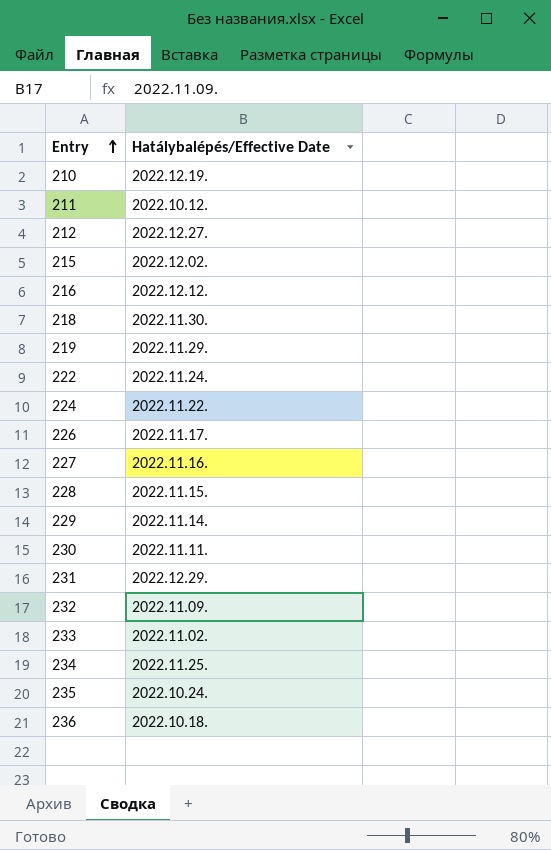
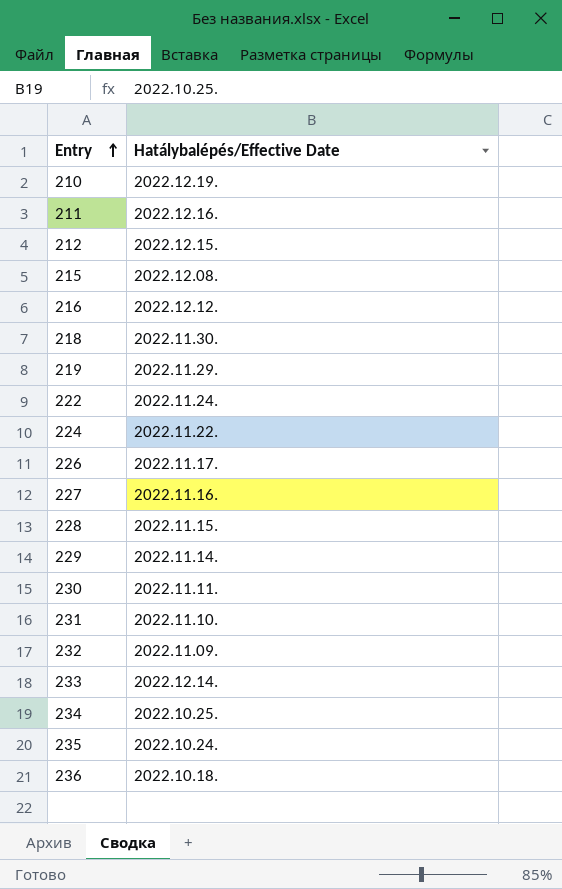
211 | Hatálybalépés/Effective Date: 2022.10.12. -> 2022.12.16.
212 | Hatálybalépés/Effective Date: 2022.12.27. -> 2022.12.15.
215 | Hatálybalépés/Effective Date: 2022.12.02. -> 2022.12.08.
231 | Hatálybalépés/Effective Date: 2022.12.29. -> 2022.11.10.
233 | Hatálybalépés/Effective Date: 2022.11.02. -> 2022.12.14.
234 | Hatálybalépés/Effective Date: 2022.11.25. -> 2022.10.25.

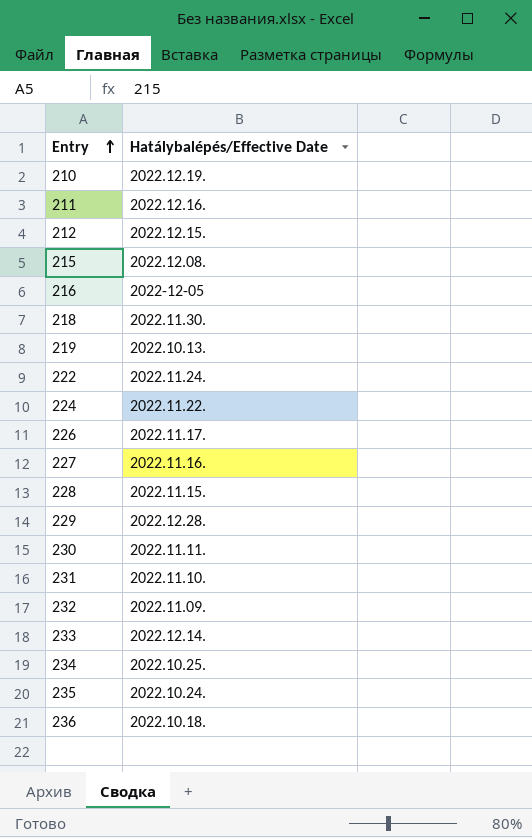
216 | Hatálybalépés/Effective Date: 2022.12.12. -> 2022-12-05
219 | Hatálybalépés/Effective Date: 2022.11.29. -> 2022.10.13.
229 | Hatálybalépés/Effective Date: 2022.11.14. -> 2022.12.28.

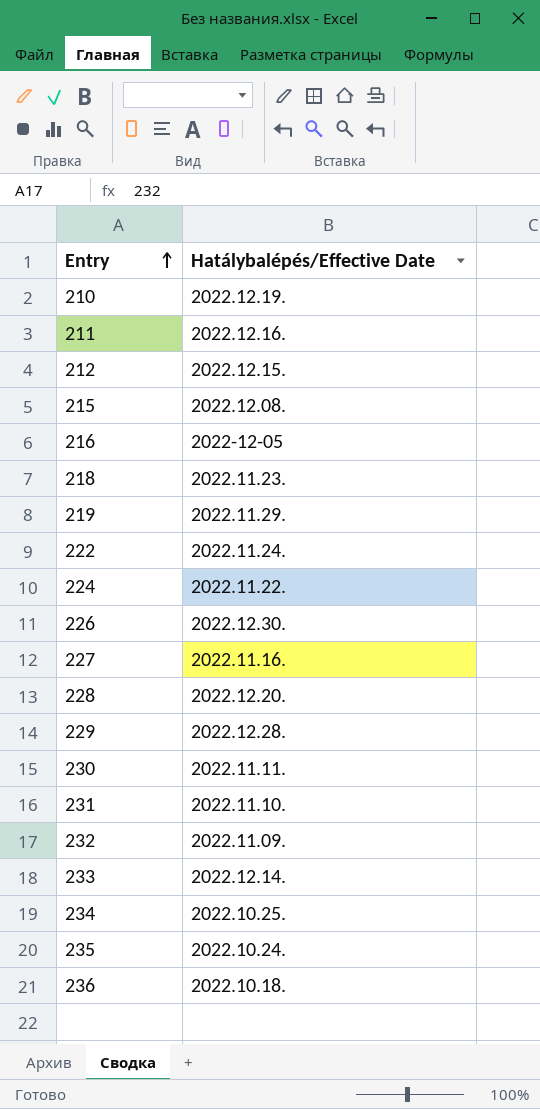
218 | Hatálybalépés/Effective Date: 2022.11.30. -> 2022.11.23.
219 | Hatálybalépés/Effective Date: 2022.10.13. -> 2022.11.29.
226 | Hatálybalépés/Effective Date: 2022.11.17. -> 2022.12.30.
228 | Hatálybalépés/Effective Date: 2022.11.15. -> 2022.12.20.

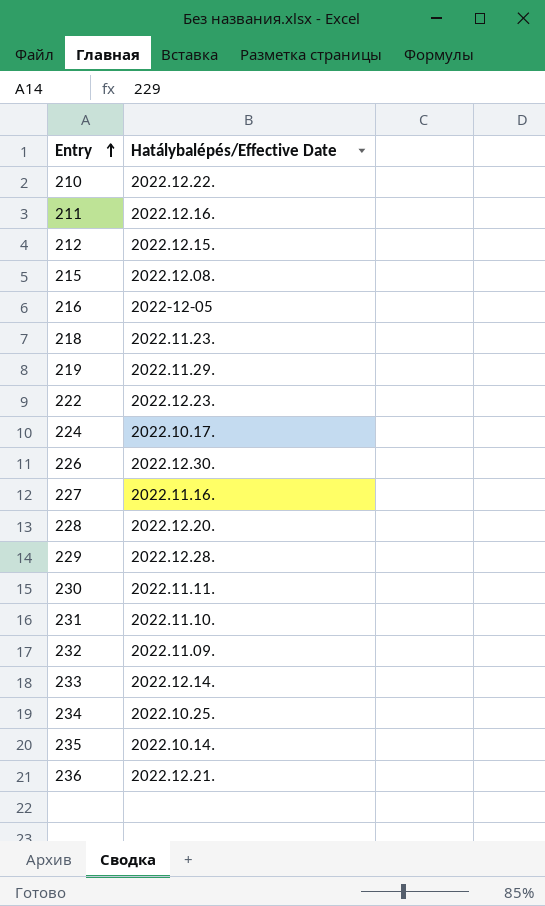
210 | Hatálybalépés/Effective Date: 2022.12.19. -> 2022.12.22.
222 | Hatálybalépés/Effective Date: 2022.11.24. -> 2022.12.23.
224 | Hatálybalépés/Effective Date: 2022.11.22. -> 2022.10.17.
235 | Hatálybalépés/Effective Date: 2022.10.24. -> 2022.10.14.
236 | Hatálybalépés/Effective Date: 2022.10.18. -> 2022.12.21.

